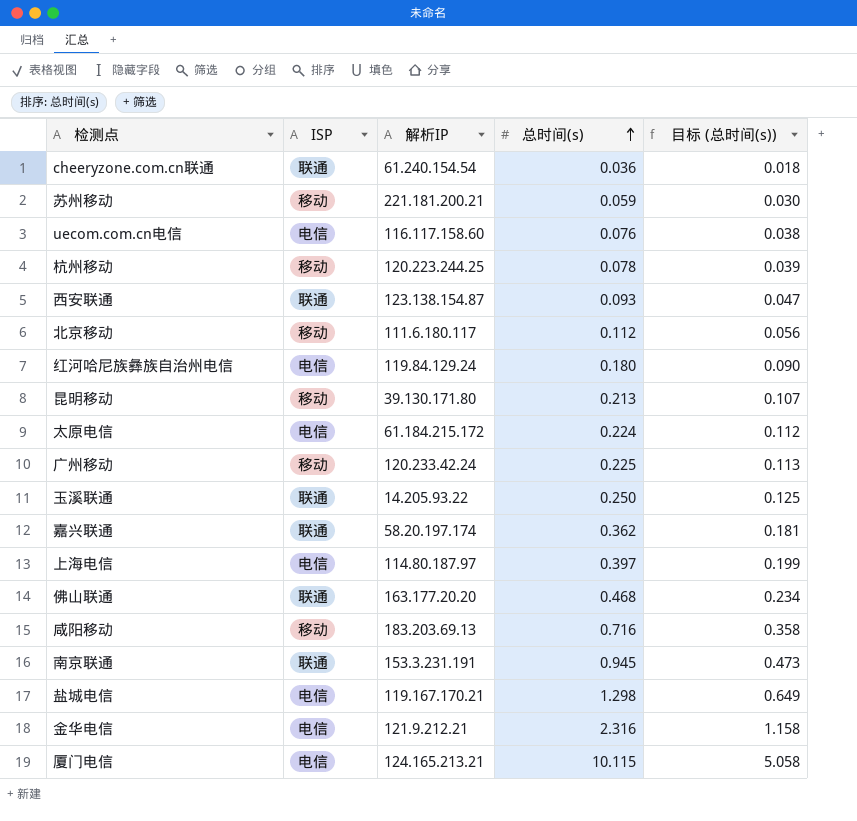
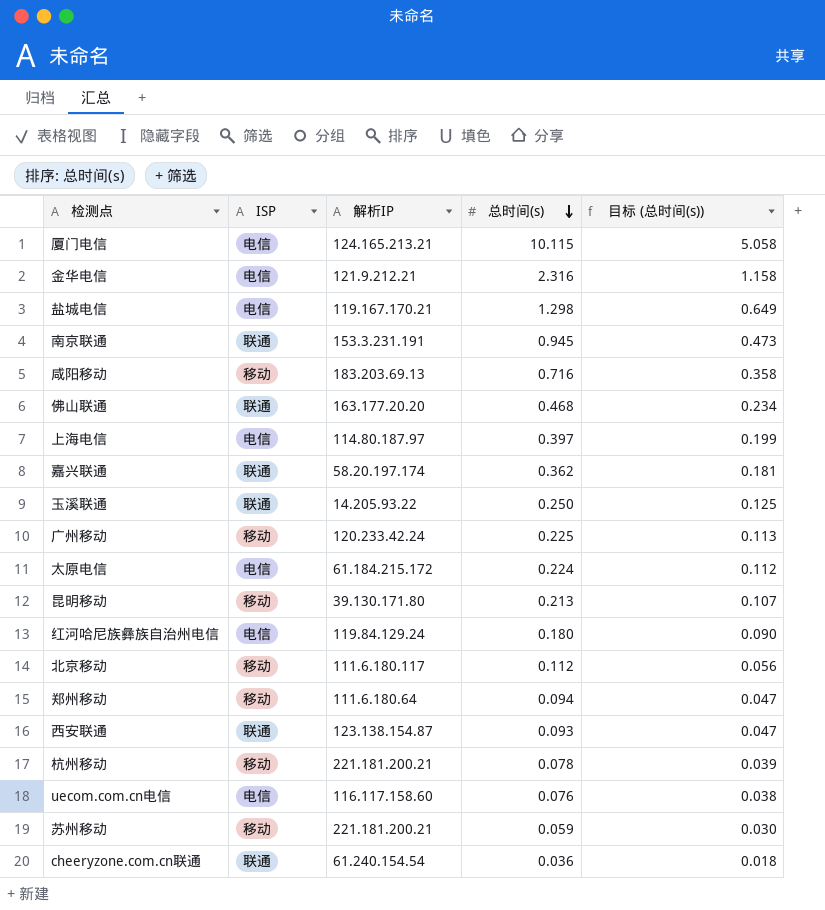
row order: 总时间(s) ascending -> 总时间(s) descending
row 郑州移动: none -> 移动 | 111.6.180.64 | 0.094 | 0.047
杭州移动 | 解析IP: 120.223.244.25 -> 221.181.200.21

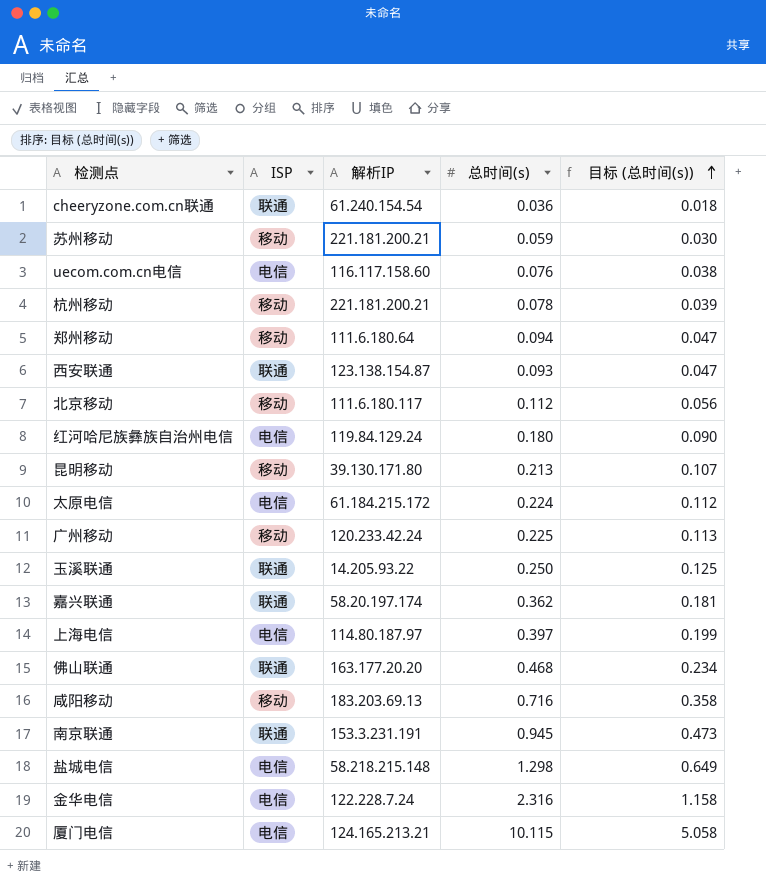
row order: 总时间(s) descending -> 目标 (总时间(s)) ascending
盐城电信 | 解析IP: 119.167.170.21 -> 58.218.215.148
金华电信 | 解析IP: 121.9.212.21 -> 122.228.7.24

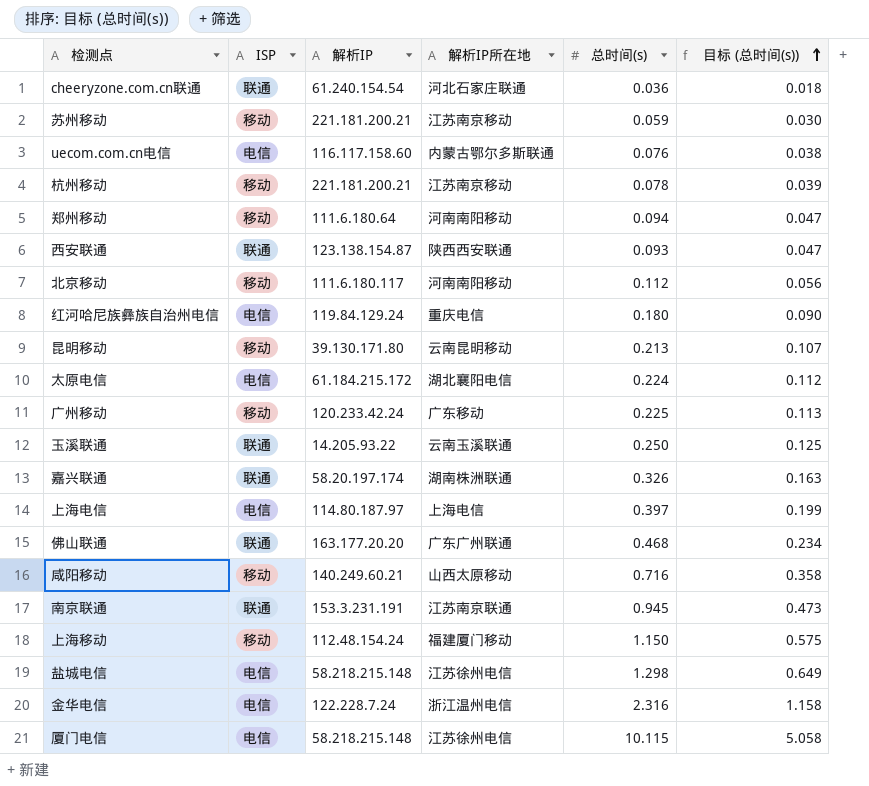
column 解析IP所在地 | position: none -> 4
嘉兴联通 | 总时间(s): 0.362 -> 0.326
嘉兴联通 | 目标 (总时间(s)): 0.181 -> 0.163
咸阳移动 | 解析IP: 183.203.69.13 -> 140.249.60.21
row 上海移动: none -> 移动 | 112.48.154.24 | 福建厦门移动 | 1.150 | 0.575
厦门电信 | 解析IP: 124.165.213.21 -> 58.218.215.148

